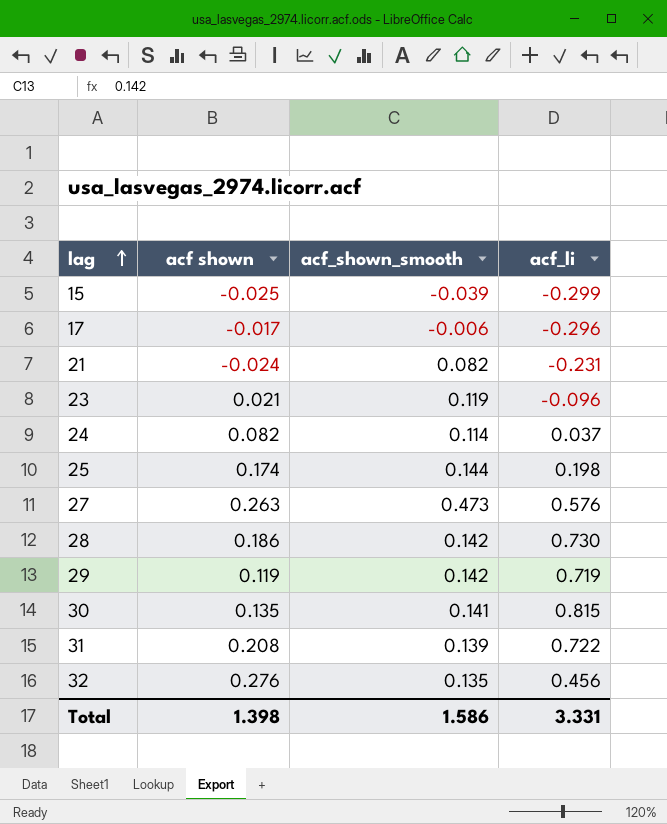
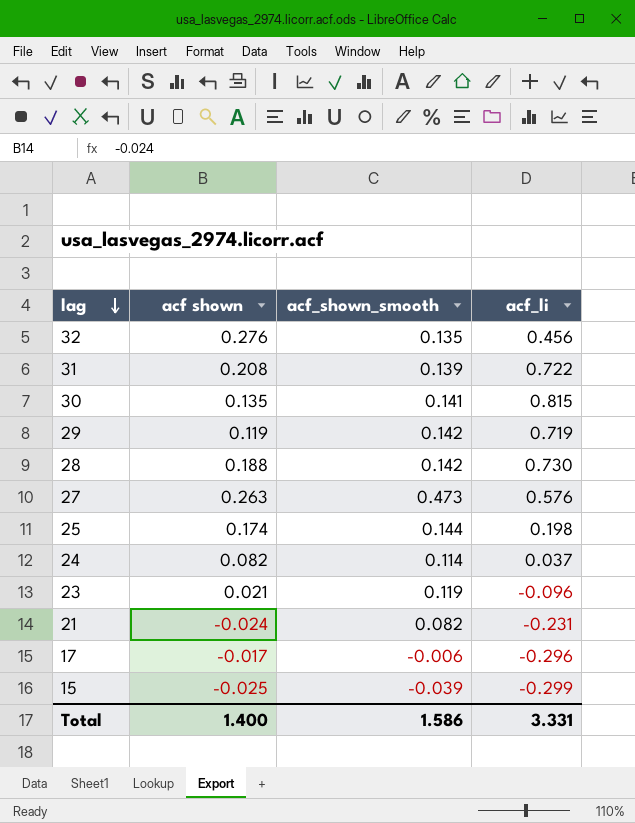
row order: lag ascending -> lag descending
28 | acf shown: 0.186 -> 0.188
Total | acf shown: 1.398 -> 1.400

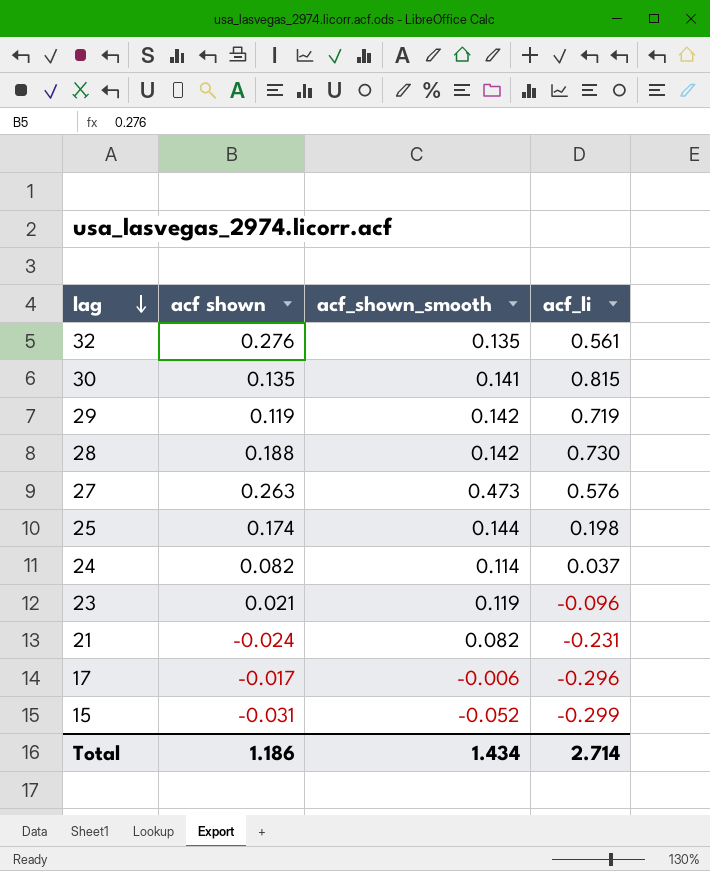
row 31: 0.208 | 0.139 | 0.722 -> none
32 | acf_li: 0.456 -> 0.561
15 | acf shown: -0.025 -> -0.031
15 | acf_shown_smooth: -0.039 -> -0.052
Total | acf shown: 1.400 -> 1.186
Total | acf_shown_smooth: 1.586 -> 1.434
Total | acf_li: 3.331 -> 2.714

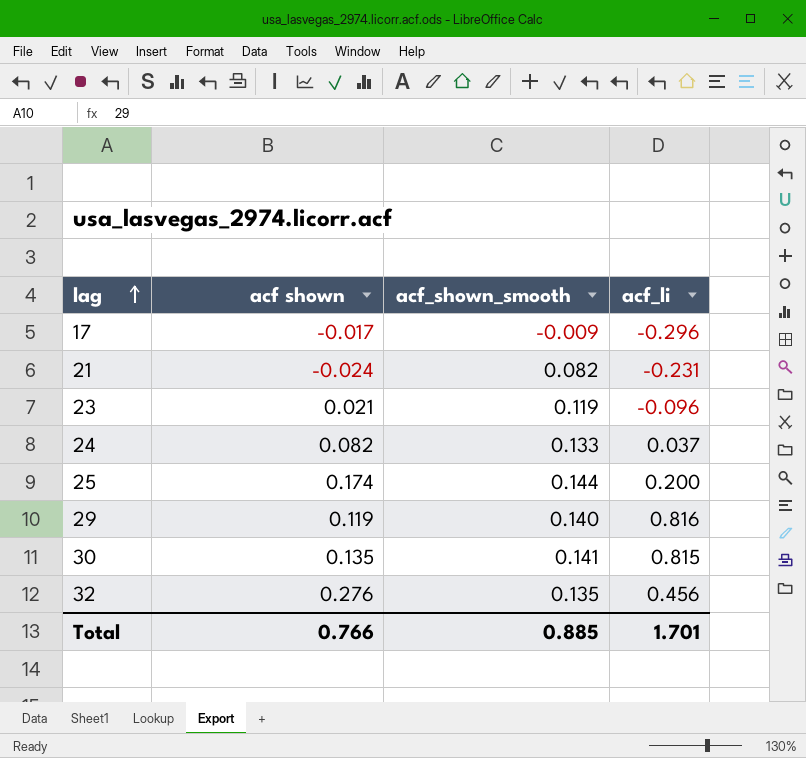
row order: lag descending -> lag ascending
row 28: 0.188 | 0.142 | 0.730 -> none
row 27: 0.263 | 0.473 | 0.576 -> none
row 15: -0.031 | -0.052 | -0.299 -> none
17 | acf_shown_smooth: -0.006 -> -0.009
24 | acf_shown_smooth: 0.114 -> 0.133
25 | acf_li: 0.198 -> 0.200
29 | acf_shown_smooth: 0.142 -> 0.140
29 | acf_li: 0.719 -> 0.816
32 | acf_li: 0.561 -> 0.456
Total | acf shown: 1.186 -> 0.766
Total | acf_shown_smooth: 1.434 -> 0.885
Total | acf_li: 2.714 -> 1.701

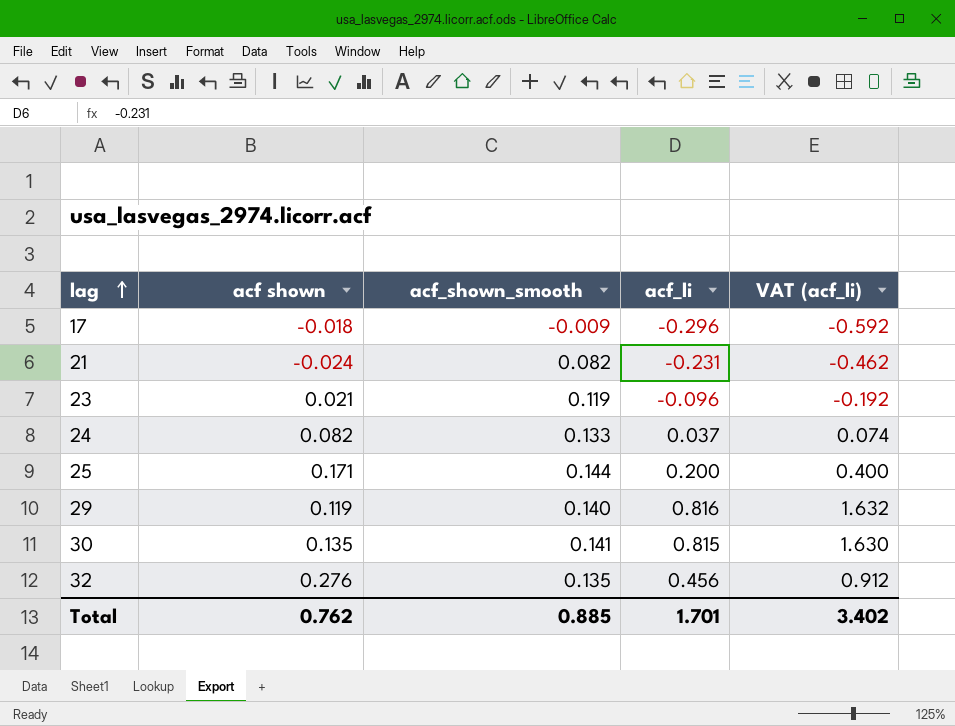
column VAT (acf_li) | formula: none -> [acf_li] * 2
17 | acf shown: -0.017 -> -0.018
25 | acf shown: 0.174 -> 0.171
Total | acf shown: 0.766 -> 0.762

